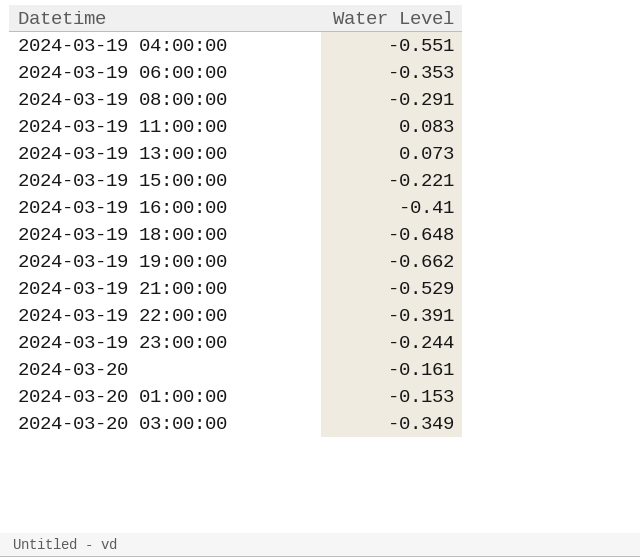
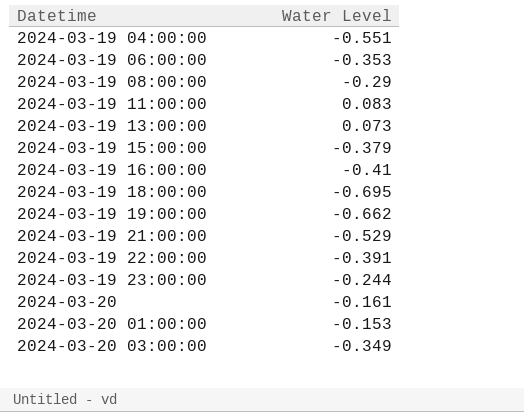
2024-03-19 08:00:00 | Water Level: -0.291 -> -0.29
2024-03-19 15:00:00 | Water Level: -0.221 -> -0.379
2024-03-19 18:00:00 | Water Level: -0.648 -> -0.695

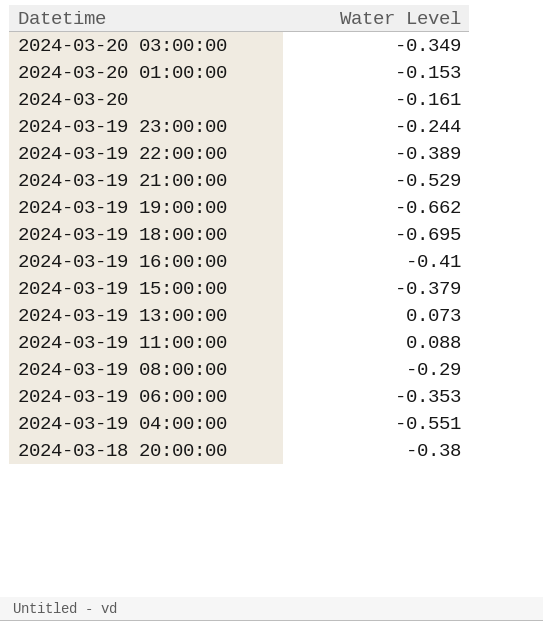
row order: Datetime ascending -> Datetime descending
2024-03-19 22:00:00 | Water Level: -0.391 -> -0.389
2024-03-19 11:00:00 | Water Level: 0.083 -> 0.088
row 2024-03-18 20:00:00: none -> -0.38

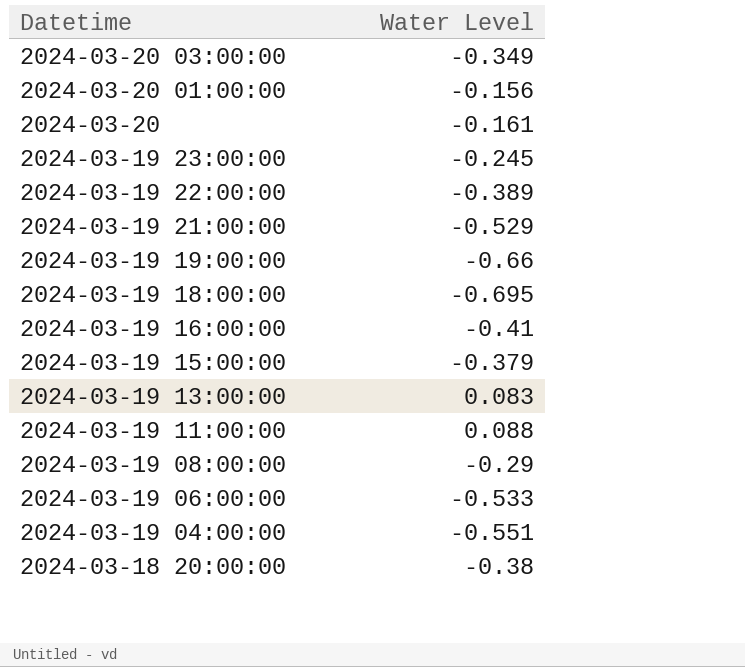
2024-03-20 01:00:00 | Water Level: -0.153 -> -0.156
2024-03-19 23:00:00 | Water Level: -0.244 -> -0.245
2024-03-19 19:00:00 | Water Level: -0.662 -> -0.66
2024-03-19 13:00:00 | Water Level: 0.073 -> 0.083
2024-03-19 06:00:00 | Water Level: -0.353 -> -0.533

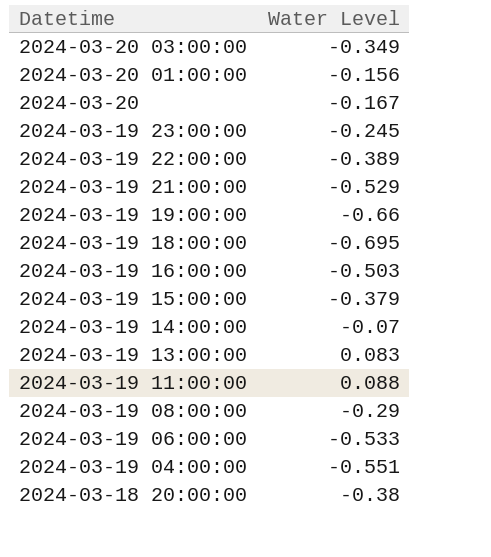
2024-03-20 | Water Level: -0.161 -> -0.167
2024-03-19 16:00:00 | Water Level: -0.41 -> -0.503
row 2024-03-19 14:00:00: none -> -0.07

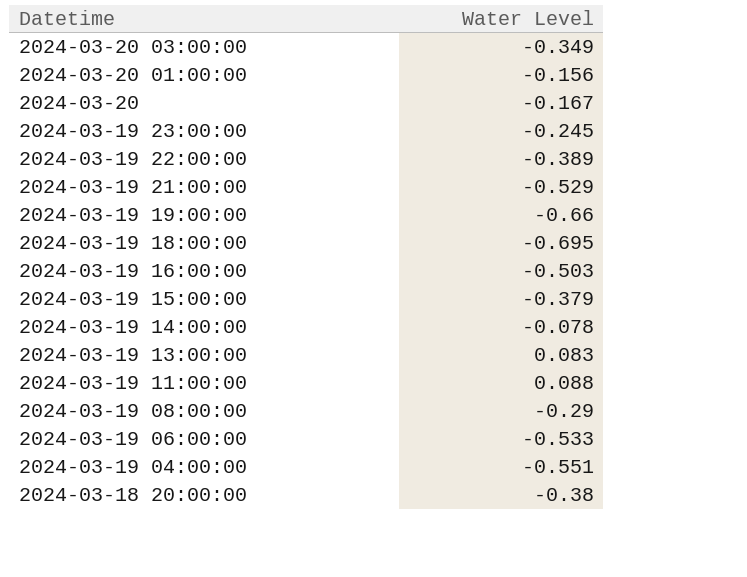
2024-03-19 14:00:00 | Water Level: -0.07 -> -0.078

